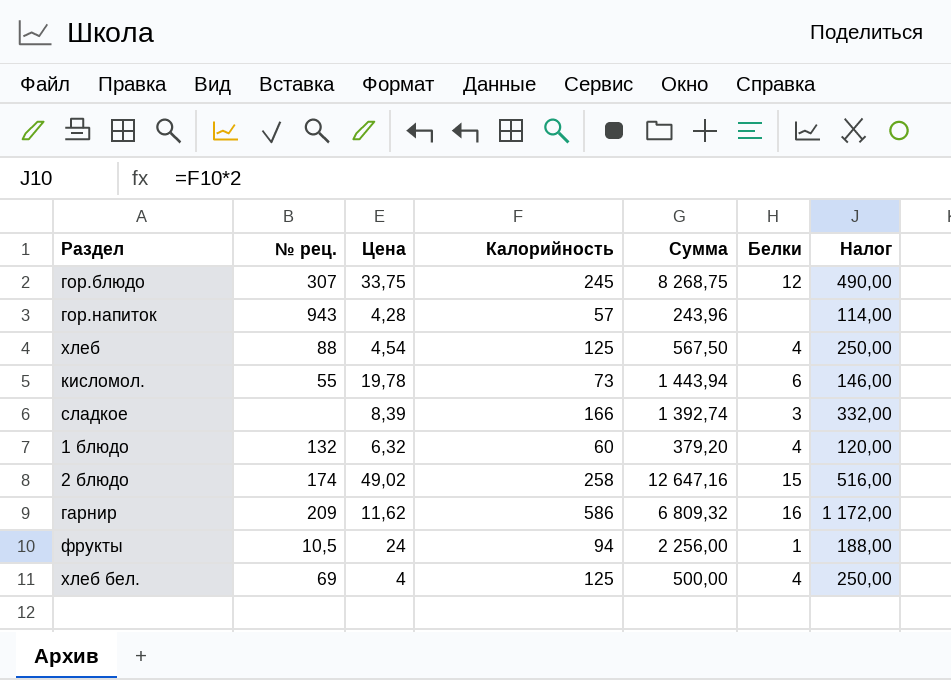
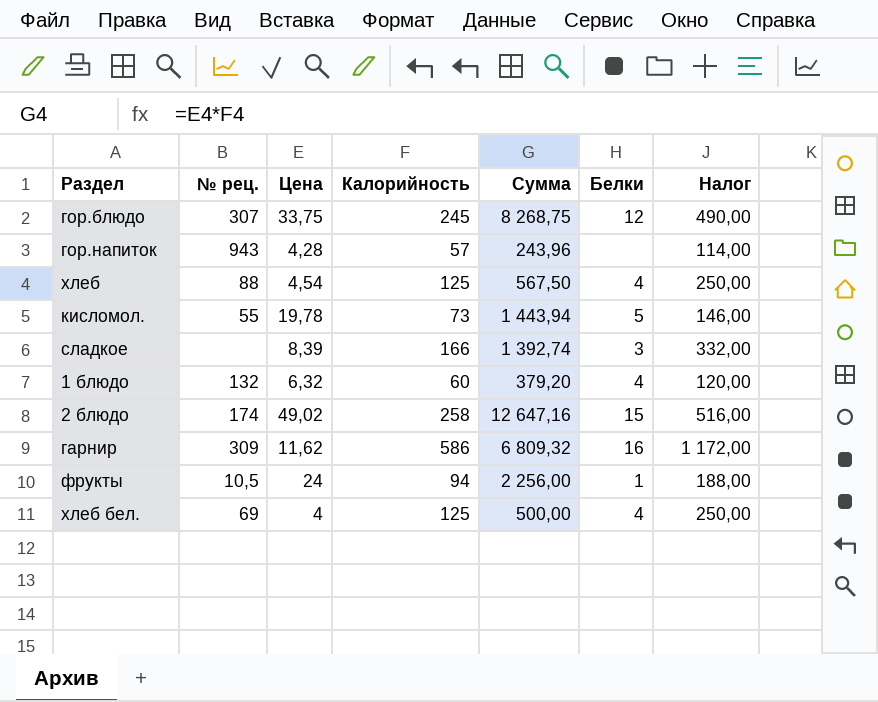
кисломол. | Белки: 6 -> 5
гарнир | № рец.: 209 -> 309

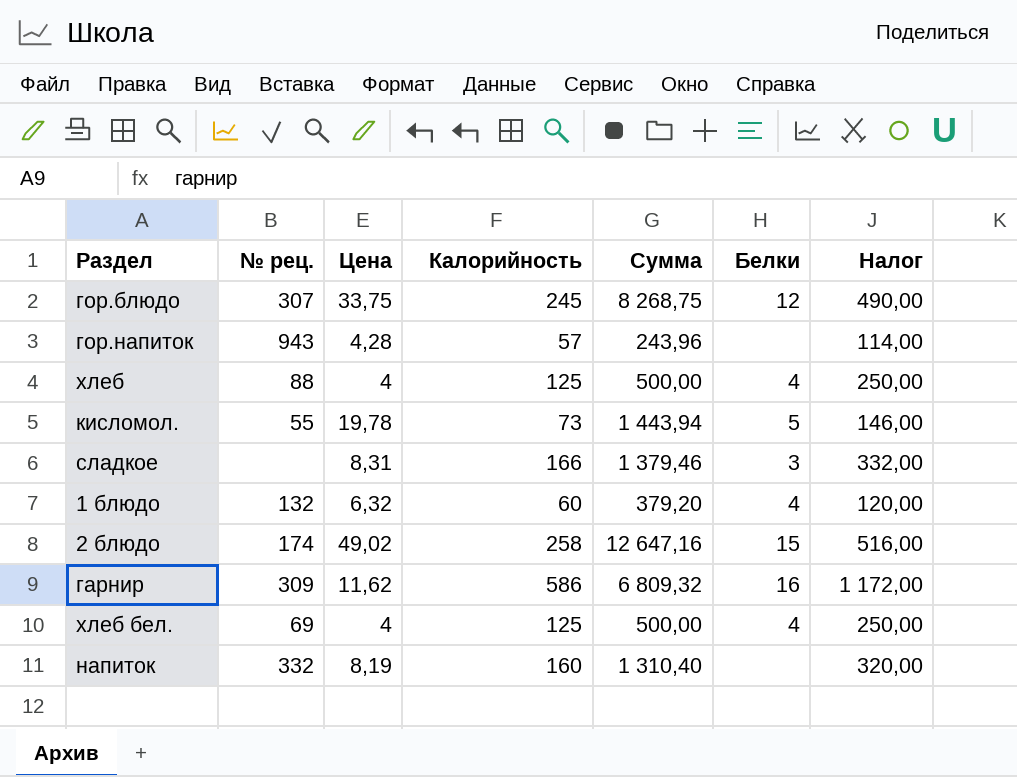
row фрукты: 10,5 | 24 | 94 | 2 256,00 | 1 | 188,00 -> none
хлеб | Цена: 4,54 -> 4
хлеб | Сумма: 567,50 -> 500,00
сладкое | Цена: 8,39 -> 8,31
сладкое | Сумма: 1 392,74 -> 1 379,46
row напиток: none -> 332 | 8,19 | 160 | 1 310,40 | none | 320,00

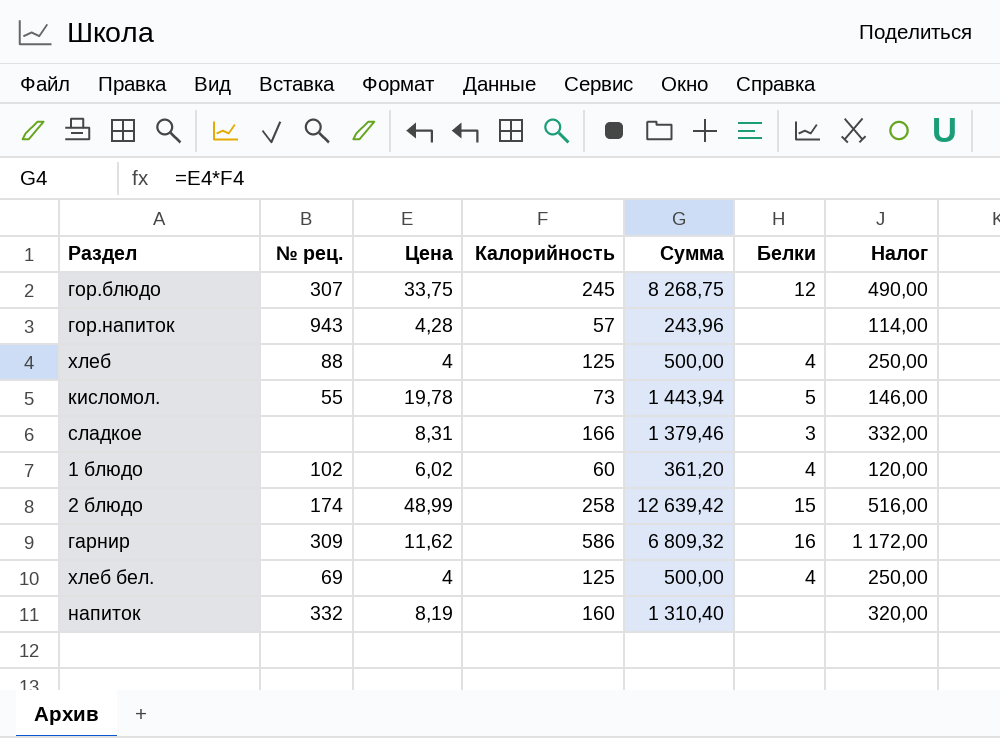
1 блюдо | № рец.: 132 -> 102
1 блюдо | Цена: 6,32 -> 6,02
1 блюдо | Сумма: 379,20 -> 361,20
2 блюдо | Цена: 49,02 -> 48,99
2 блюдо | Сумма: 12 647,16 -> 12 639,42

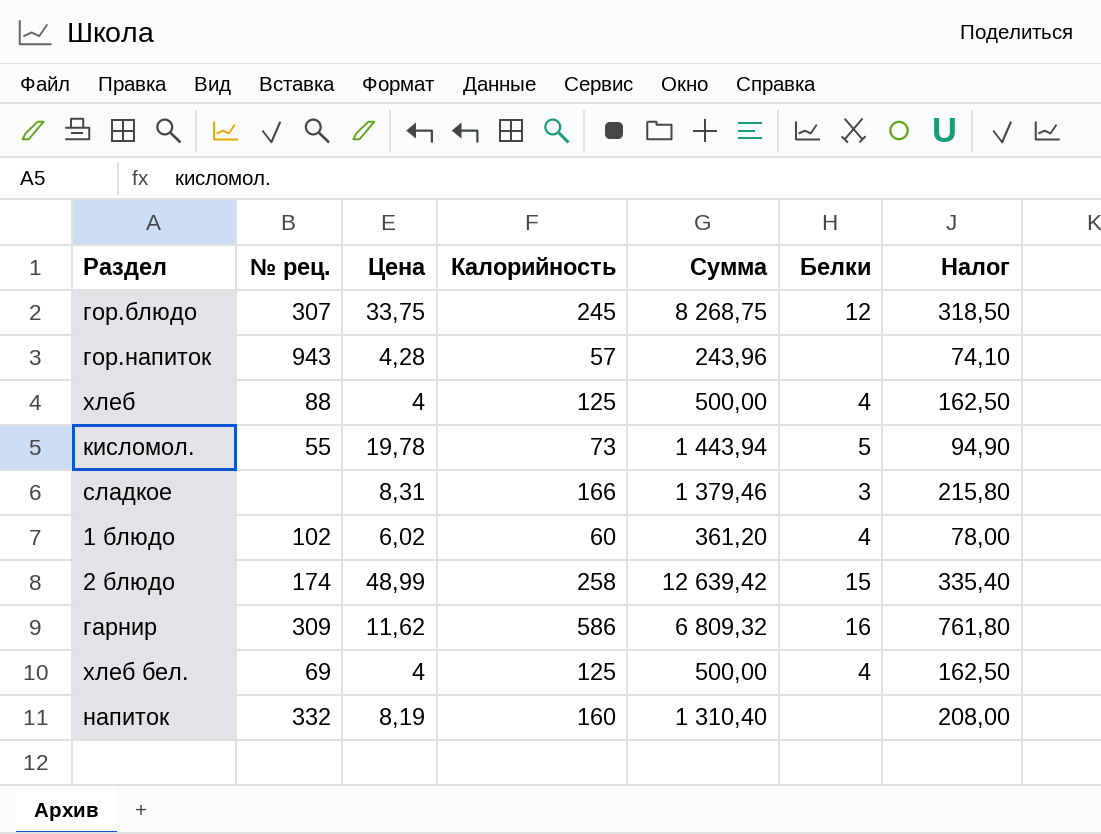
column Налог | formula: [Калорийность] * 2 -> [Калорийность] * 1,3

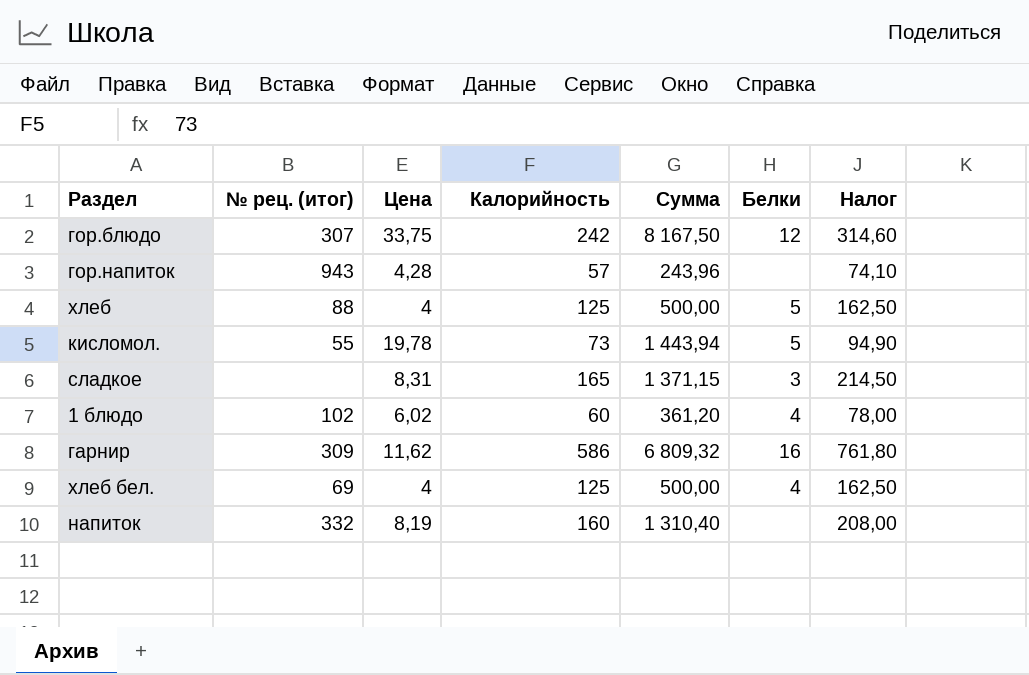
column name: № рец. -> № рец. (итог)
row 2 блюдо: 174 | 48,99 | 258 | 12 639,42 | 15 | 335,40 -> none
гор.блюдо | Калорийность: 245 -> 242
гор.блюдо | Сумма: 8 268,75 -> 8 167,50
гор.блюдо | Налог: 318,50 -> 314,60
хлеб | Белки: 4 -> 5
сладкое | Калорийность: 166 -> 165
сладкое | Сумма: 1 379,46 -> 1 371,15
сладкое | Налог: 215,80 -> 214,50

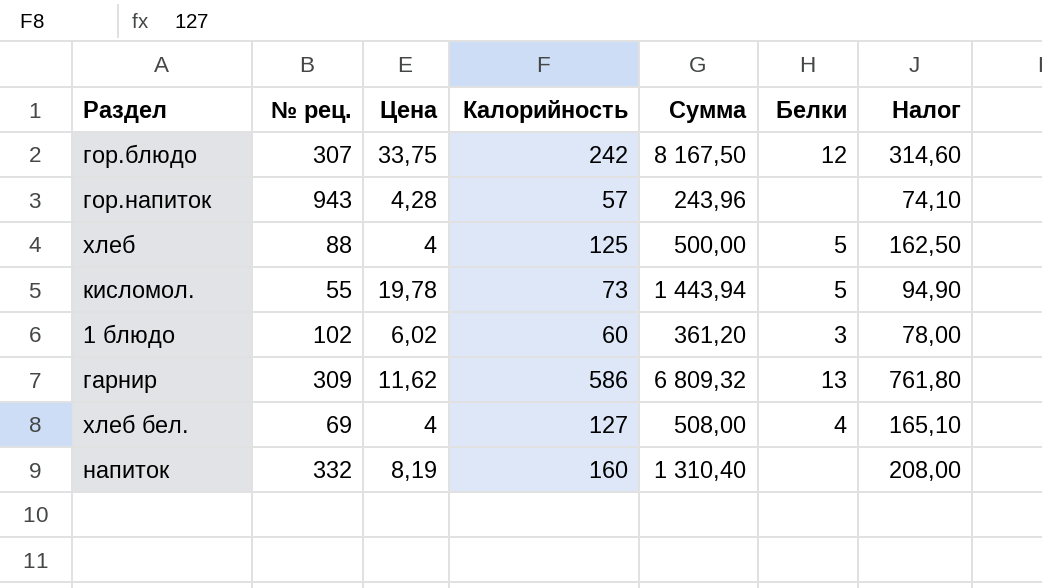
column name: № рец. (итог) -> № рец.
row сладкое: none | 8,31 | 165 | 1 371,15 | 3 | 214,50 -> none
1 блюдо | Белки: 4 -> 3
гарнир | Белки: 16 -> 13
хлеб бел. | Калорийность: 125 -> 127
хлеб бел. | Сумма: 500,00 -> 508,00
хлеб бел. | Налог: 162,50 -> 165,10

